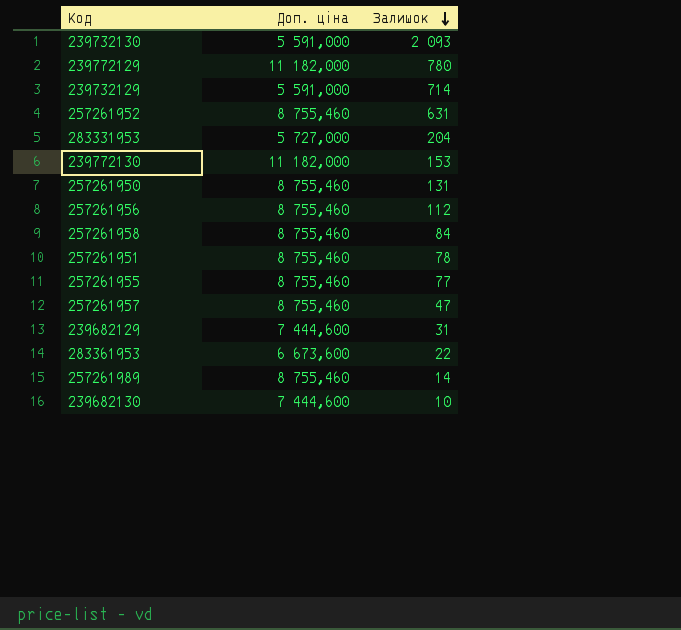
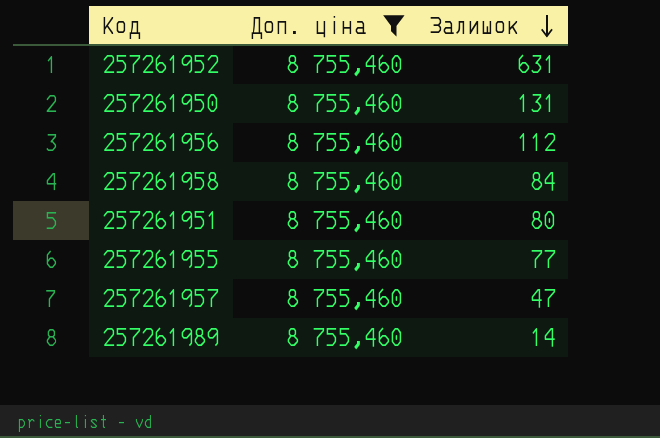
filter: none -> Доп. ціна = 8 755,460
257261951 | Залишок: 78 -> 80

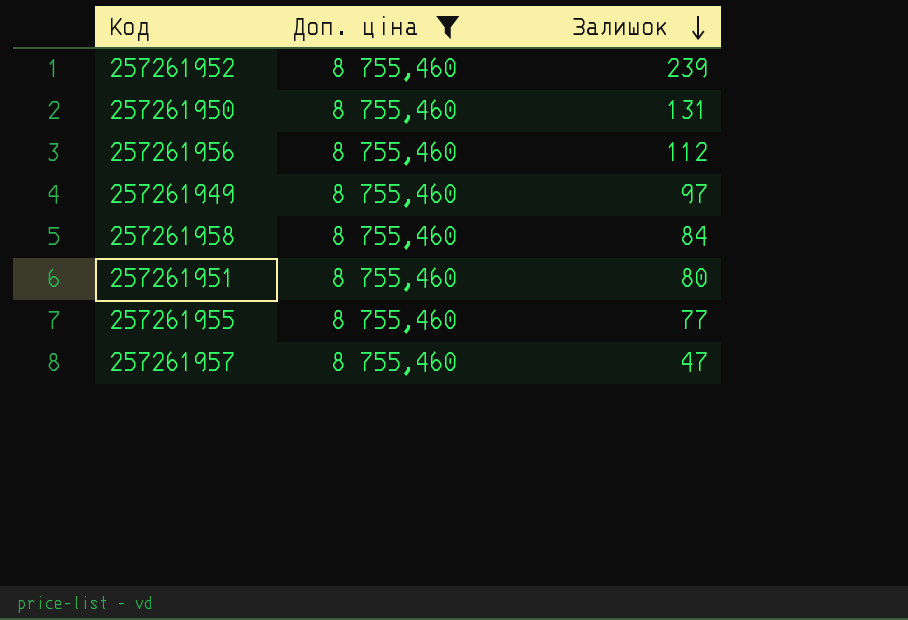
row 257261989: 8 755,460 | 14 -> none
257261952 | Залишок: 631 -> 239
row 257261949: none -> 8 755,460 | 97

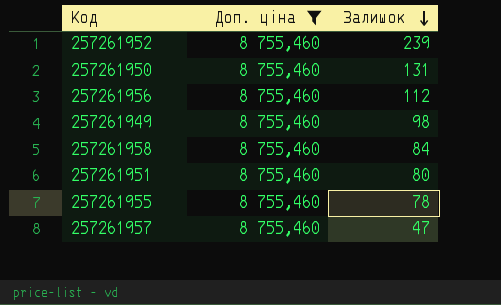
257261949 | Залишок: 97 -> 98
257261955 | Залишок: 77 -> 78

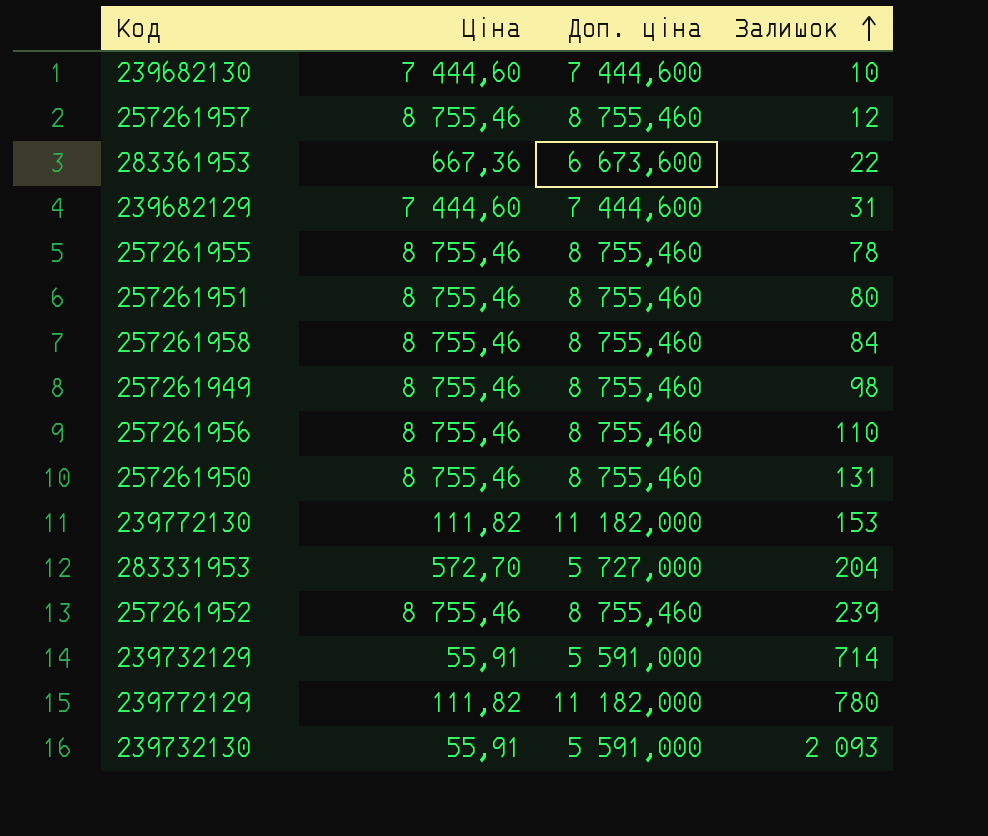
filter: Доп. ціна = 8 755,460 -> none
row order: Залишок descending -> Залишок ascending
column Ціна | position: none -> 2
257261957 | Залишок: 47 -> 12
257261956 | Залишок: 112 -> 110

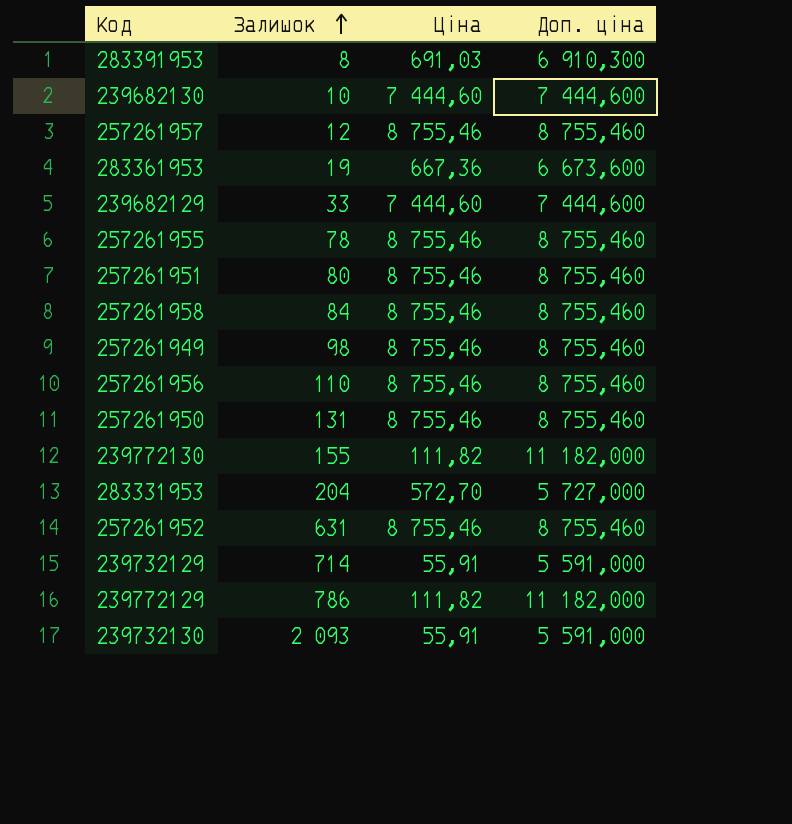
column Залишок | position: 4 -> 2
row 283391953: none -> 8 | 691,03 | 6 910,300
283361953 | Залишок: 22 -> 19
239682129 | Залишок: 31 -> 33
239772130 | Залишок: 153 -> 155
257261952 | Залишок: 239 -> 631
239772129 | Залишок: 780 -> 786

